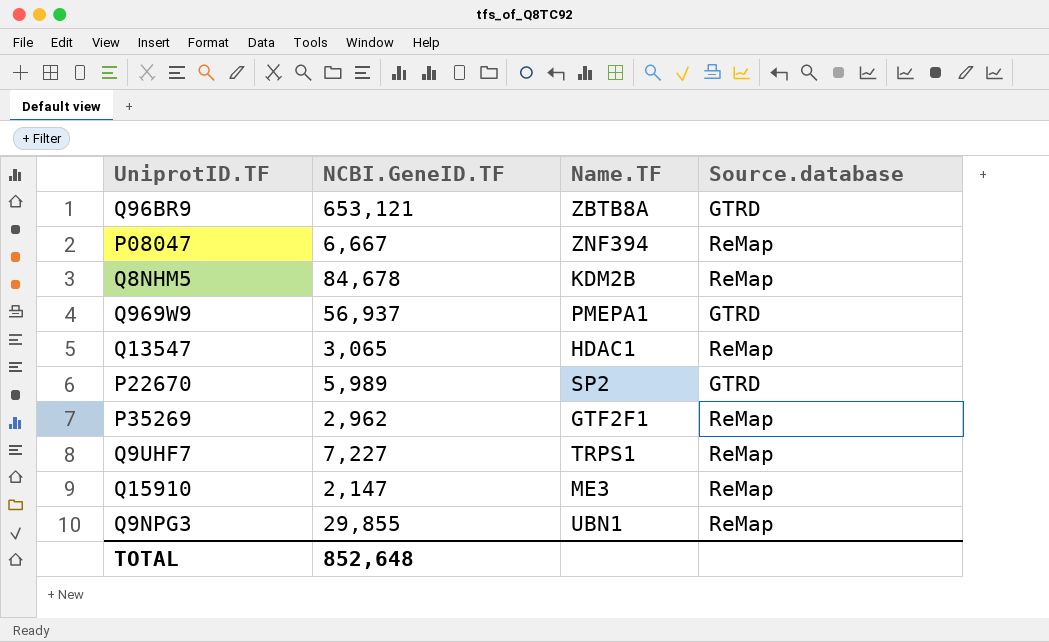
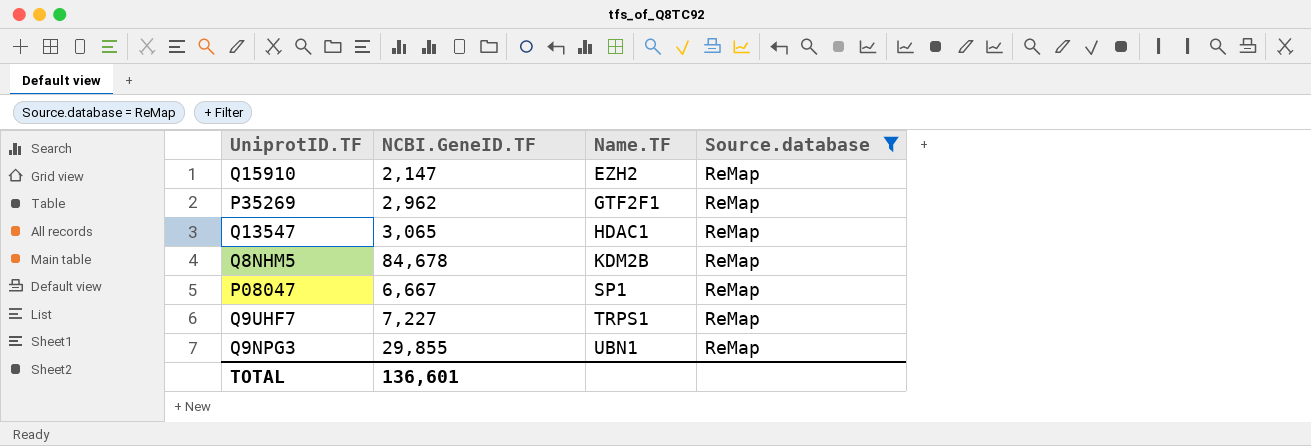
filter: none -> Source.database = ReMap
row order: none -> Name.TF ascending
Q15910 | Name.TF: ME3 -> EZH2
P08047 | Name.TF: ZNF394 -> SP1
TOTAL | NCBI.GeneID.TF: 852,648 -> 136,601

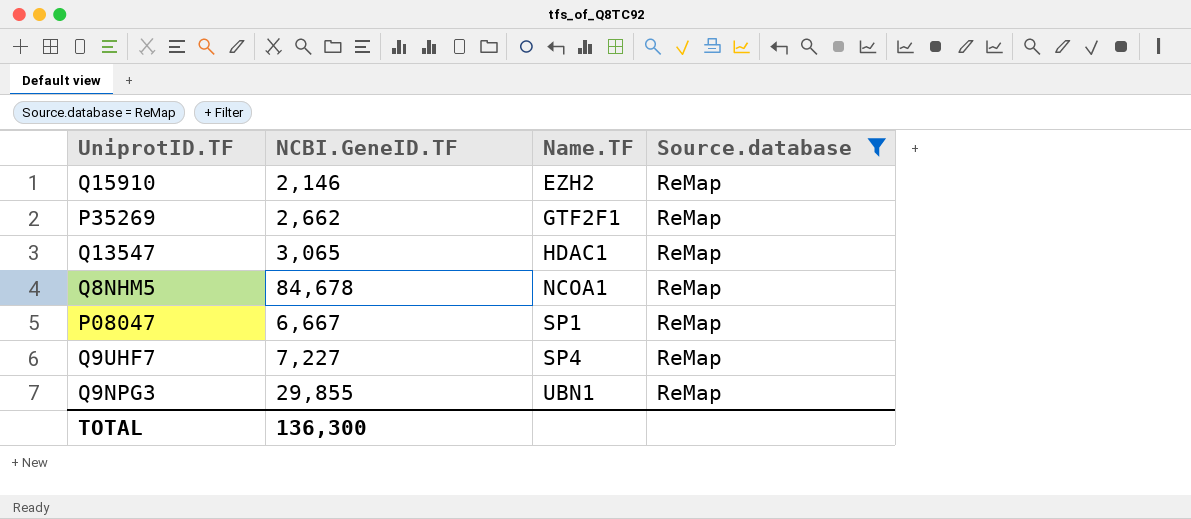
Q15910 | NCBI.GeneID.TF: 2,147 -> 2,146
P35269 | NCBI.GeneID.TF: 2,962 -> 2,662
Q8NHM5 | Name.TF: KDM2B -> NCOA1
Q9UHF7 | Name.TF: TRPS1 -> SP4
TOTAL | NCBI.GeneID.TF: 136,601 -> 136,300

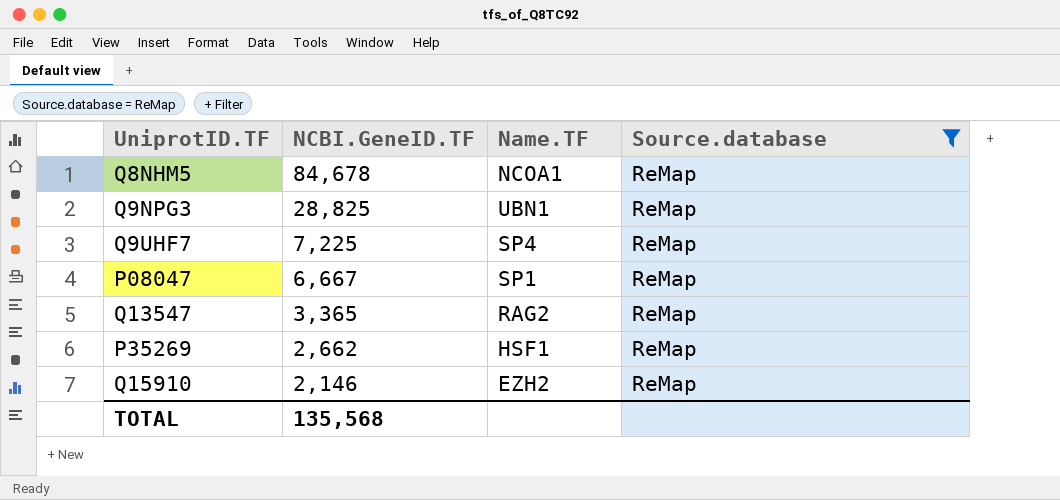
row order: Name.TF ascending -> NCBI.GeneID.TF descending
Q9NPG3 | NCBI.GeneID.TF: 29,855 -> 28,825
Q9UHF7 | NCBI.GeneID.TF: 7,227 -> 7,225
Q13547 | NCBI.GeneID.TF: 3,065 -> 3,365
Q13547 | Name.TF: HDAC1 -> RAG2
P35269 | Name.TF: GTF2F1 -> HSF1
TOTAL | NCBI.GeneID.TF: 136,300 -> 135,568

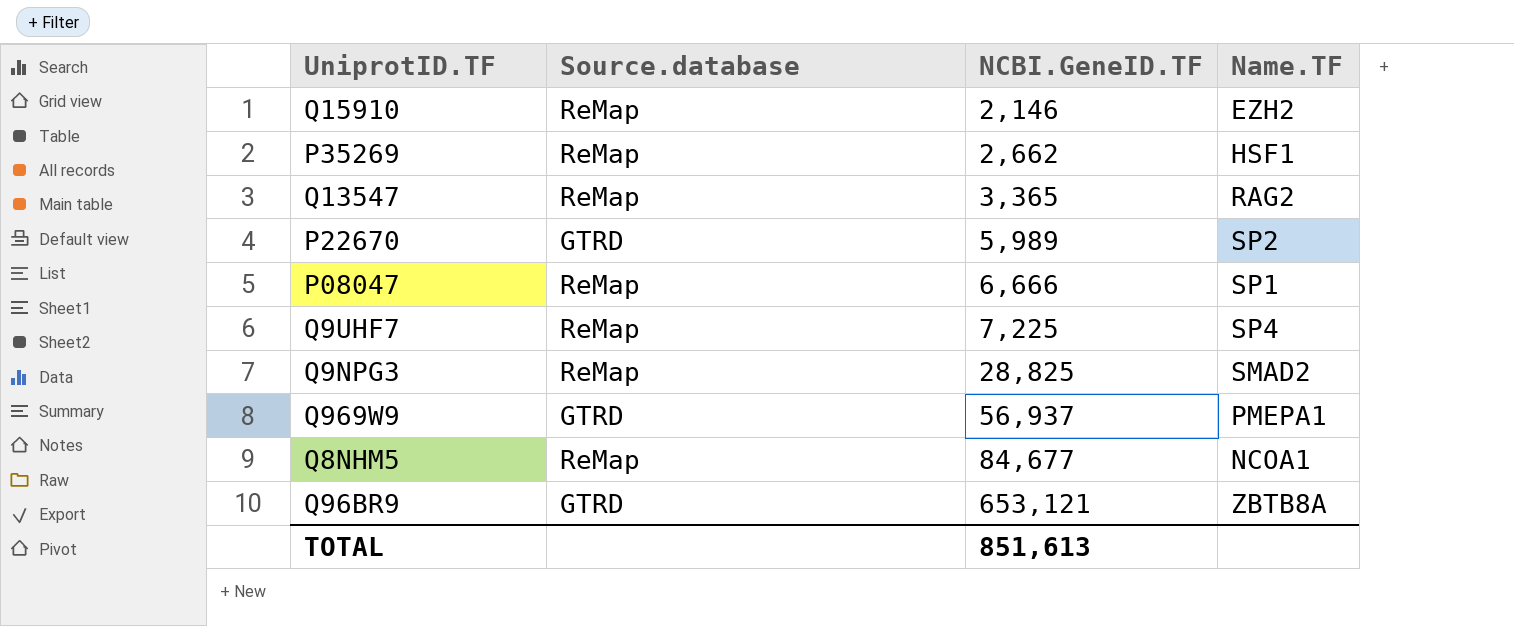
filter: Source.database = ReMap -> none
row order: NCBI.GeneID.TF descending -> NCBI.GeneID.TF ascending
column Source.database | position: 4 -> 2
P08047 | NCBI.GeneID.TF: 6,667 -> 6,666
Q9NPG3 | Name.TF: UBN1 -> SMAD2
Q8NHM5 | NCBI.GeneID.TF: 84,678 -> 84,677
TOTAL | NCBI.GeneID.TF: 135,568 -> 851,613

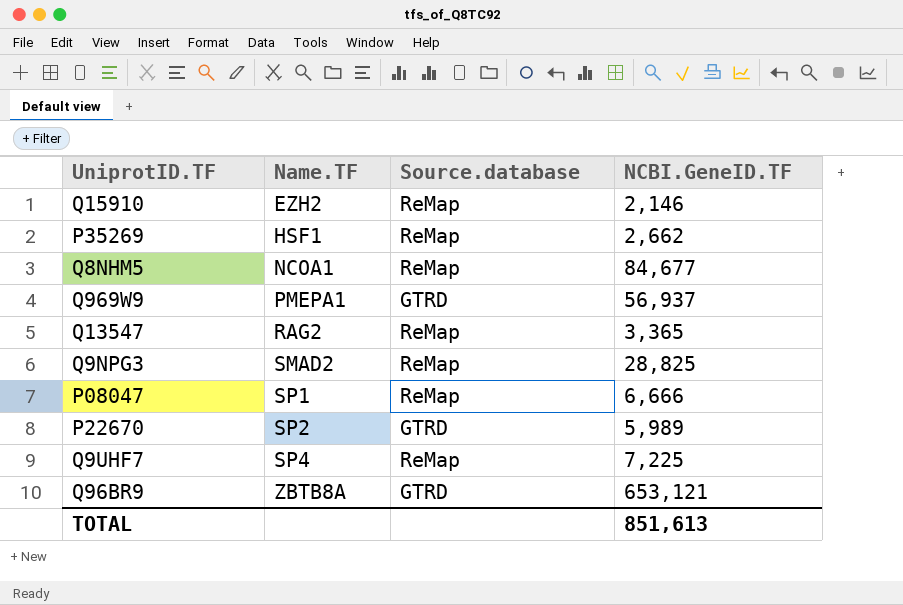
row order: NCBI.GeneID.TF ascending -> Name.TF ascending
column Name.TF | position: 4 -> 2

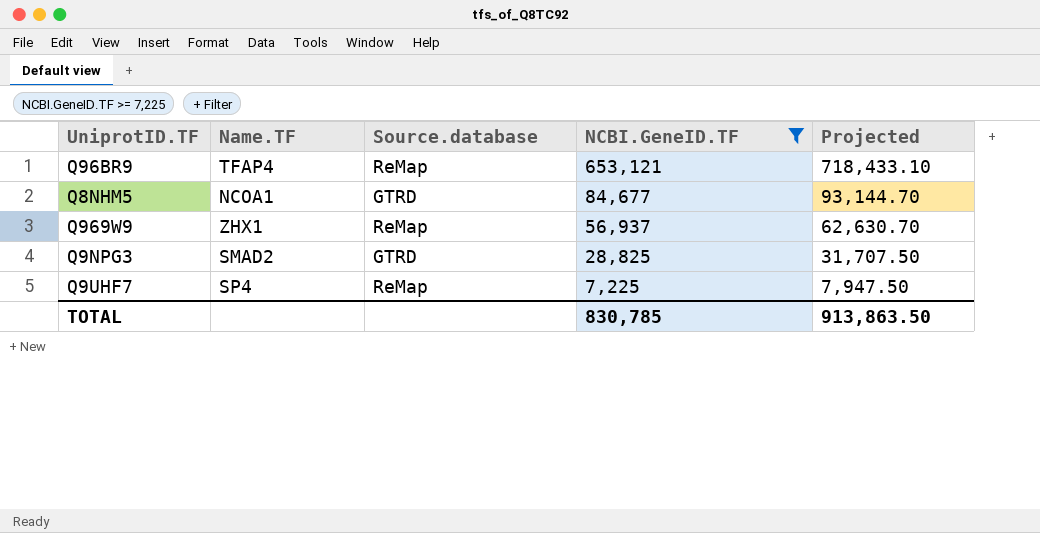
filter: none -> NCBI.GeneID.TF >= 7,225
row order: Name.TF ascending -> NCBI.GeneID.TF descending
column Projected | formula: none -> [NCBI.GeneID.TF] * 1.1
Q96BR9 | Name.TF: ZBTB8A -> TFAP4
Q96BR9 | Source.database: GTRD -> ReMap
Q8NHM5 | Source.database: ReMap -> GTRD
Q969W9 | Name.TF: PMEPA1 -> ZHX1
Q969W9 | Source.database: GTRD -> ReMap
Q9NPG3 | Source.database: ReMap -> GTRD
TOTAL | NCBI.GeneID.TF: 851,613 -> 830,785

